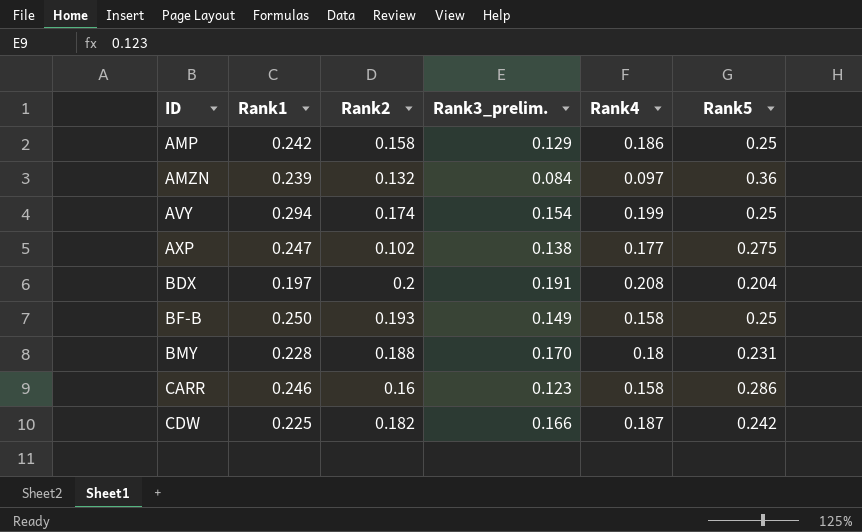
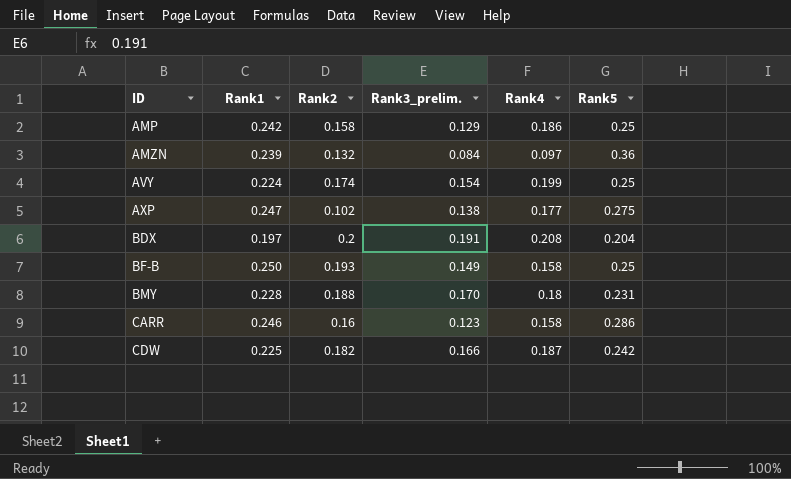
AVY | Rank1: 0.294 -> 0.224

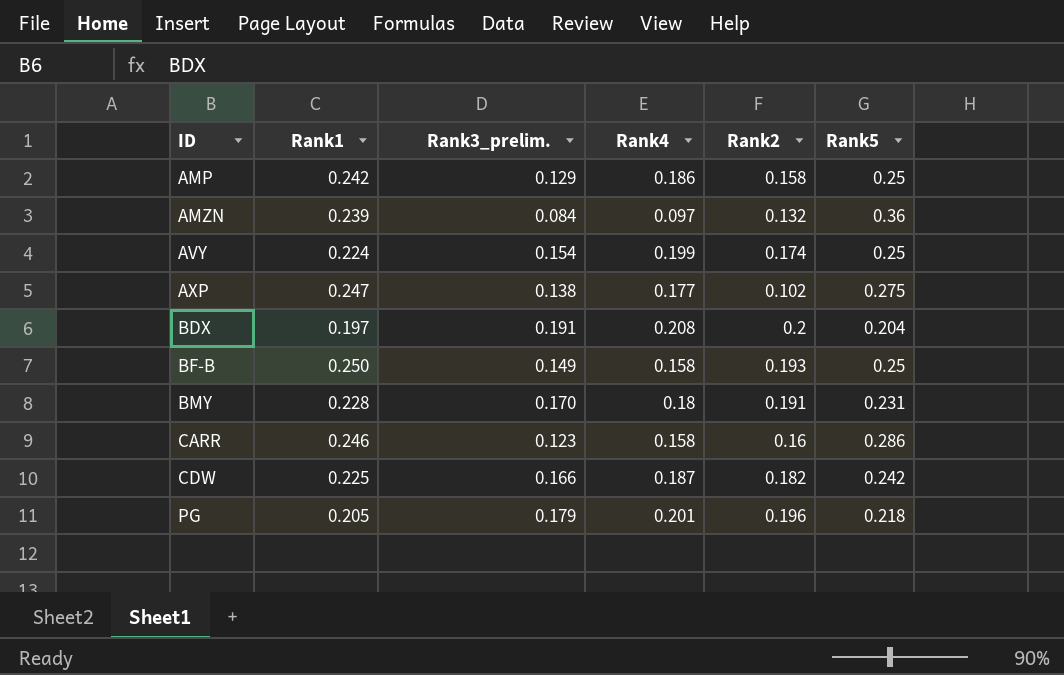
column Rank2 | position: 3 -> 5
BMY | Rank2: 0.188 -> 0.191
row PG: none -> 0.205 | 0.179 | 0.201 | 0.196 | 0.218

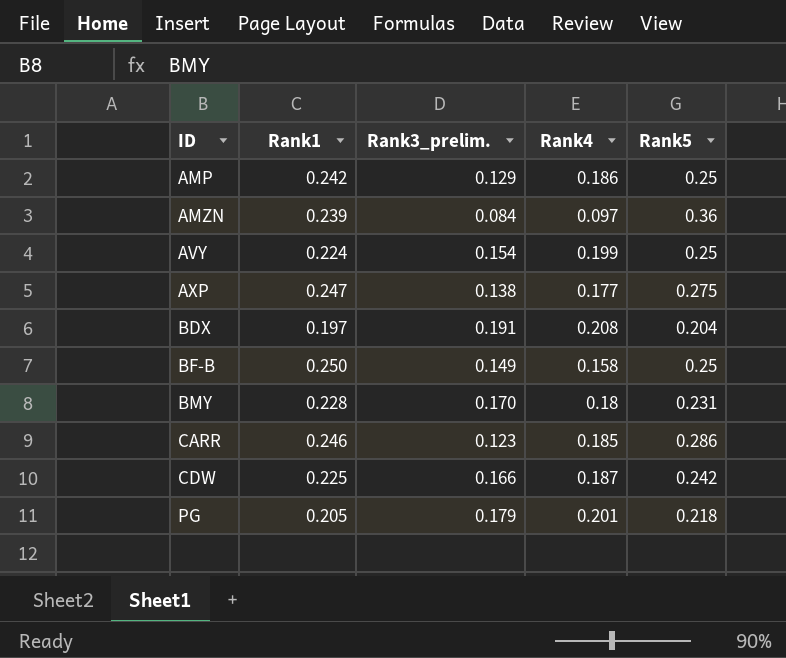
column Rank2 | position: 5 -> none
CARR | Rank4: 0.158 -> 0.185

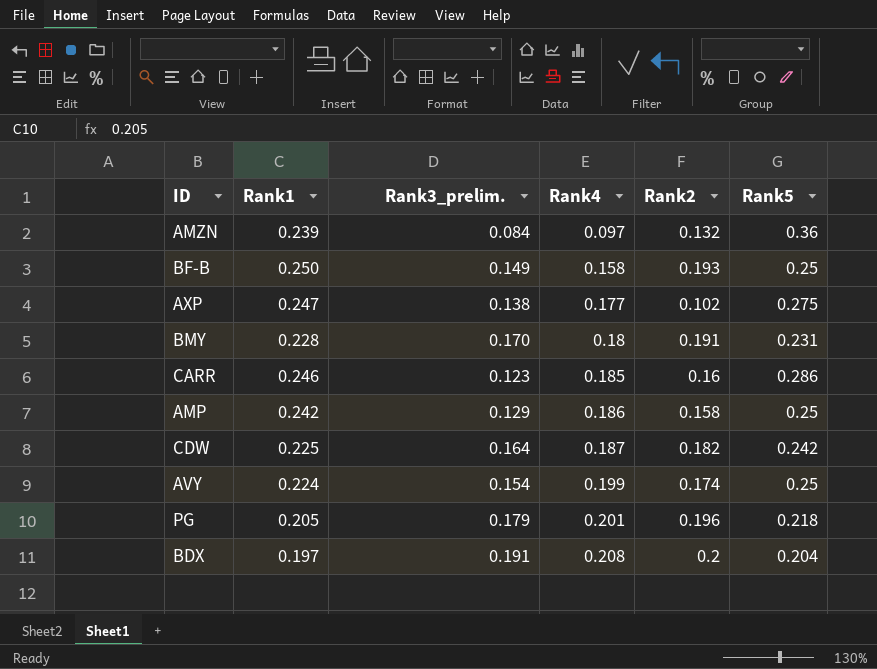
row order: ID ascending -> Rank4 ascending
column Rank2 | position: none -> 5
CDW | Rank3_prelim.: 0.166 -> 0.164

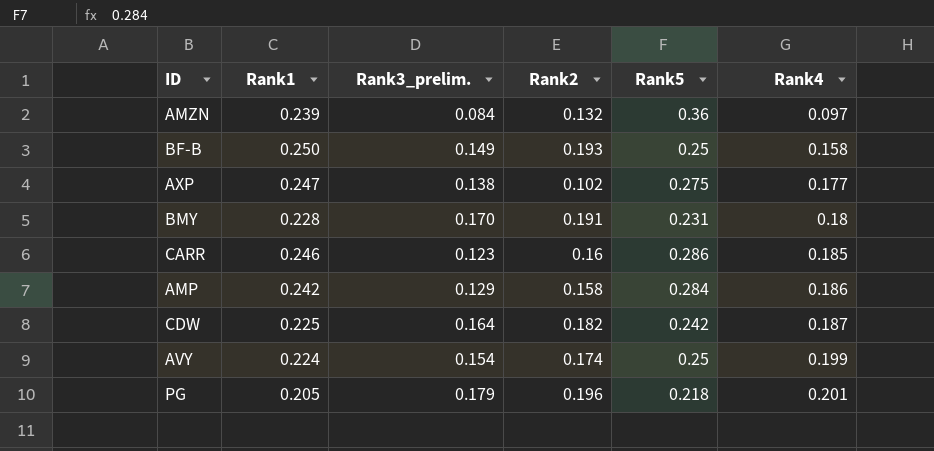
column Rank4 | position: 4 -> 6
row BDX: 0.197 | 0.191 | 0.208 | 0.2 | 0.204 -> none
AMP | Rank5: 0.25 -> 0.284

